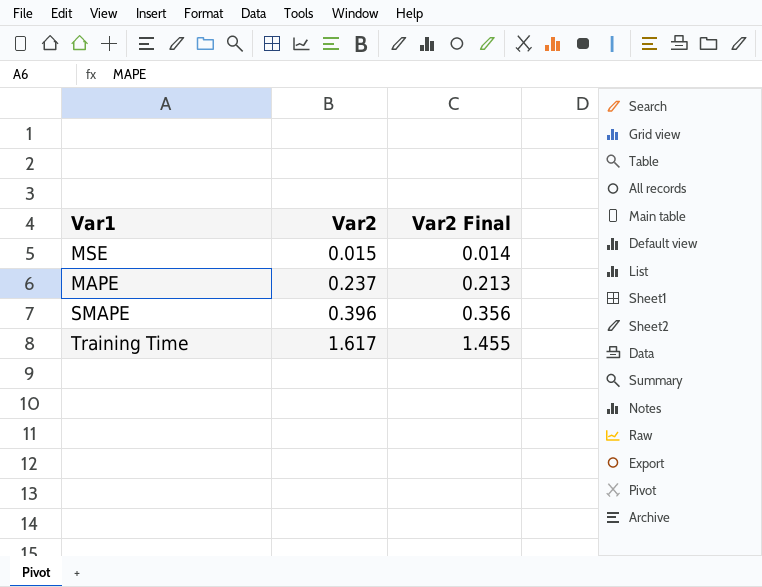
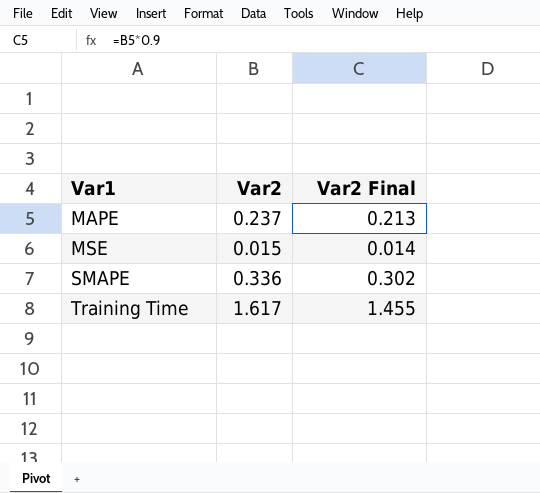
row order: Var2 ascending -> Var1 ascending
SMAPE | Var2: 0.396 -> 0.336
SMAPE | Var2 Final: 0.356 -> 0.302

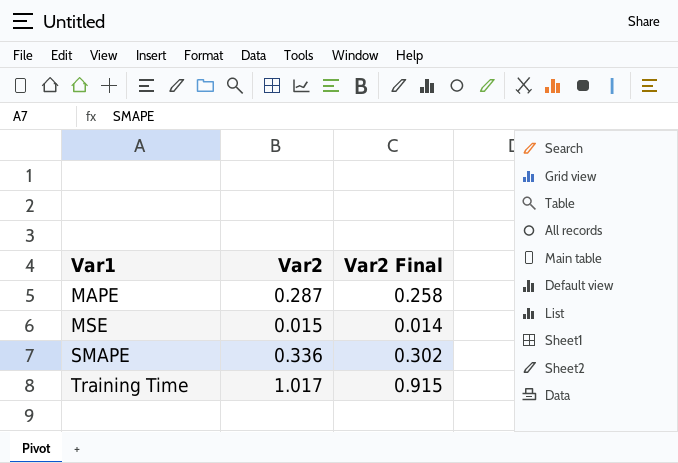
MAPE | Var2: 0.237 -> 0.287
MAPE | Var2 Final: 0.213 -> 0.258
Training Time | Var2: 1.617 -> 1.017
Training Time | Var2 Final: 1.455 -> 0.915

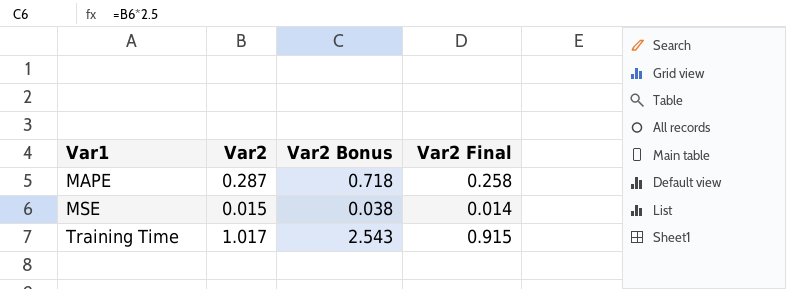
column Var2 Bonus | formula: none -> [Var2] * 2.5
row SMAPE: 0.336 | 0.302 -> none

